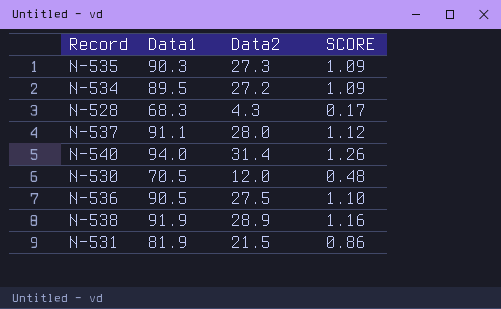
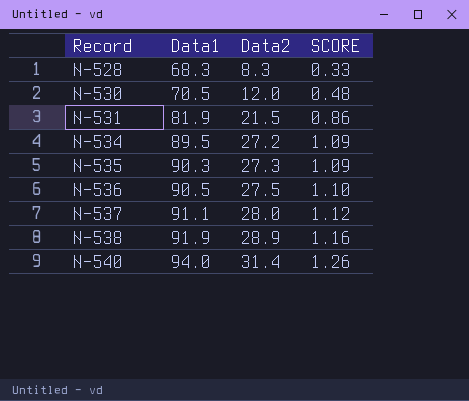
row order: none -> Record ascending
N-528 | Data2: 4.3 -> 8.3
N-528 | SCORE: 0.17 -> 0.33

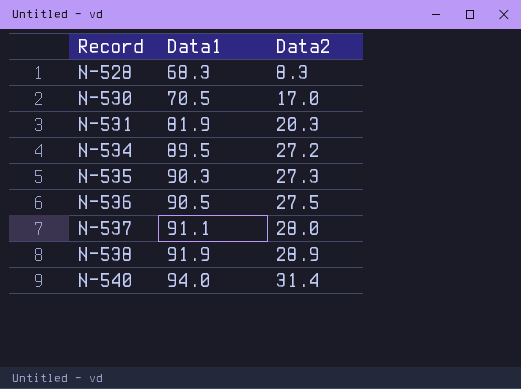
column SCORE | formula: [Data2] * 0.04 -> none
N-530 | Data2: 12.0 -> 17.0
N-531 | Data2: 21.5 -> 20.3

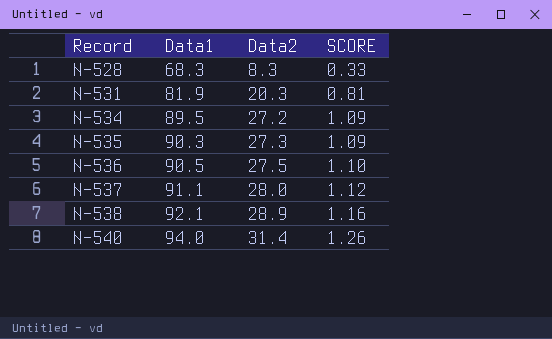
column SCORE | formula: none -> [Data2] * 0.04
row N-530: 70.5 | 17.0 -> none
N-538 | Data1: 91.9 -> 92.1

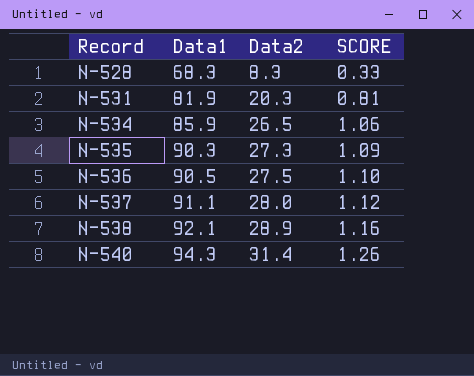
N-534 | Data1: 89.5 -> 85.9
N-534 | Data2: 27.2 -> 26.5
N-534 | SCORE: 1.09 -> 1.06
N-540 | Data1: 94.0 -> 94.3

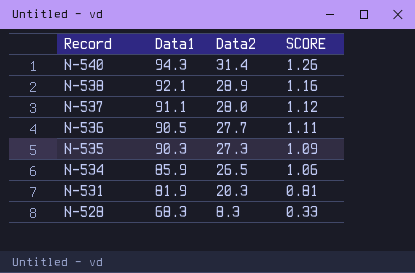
row order: Record ascending -> Record descending
N-536 | Data2: 27.5 -> 27.7
N-536 | SCORE: 1.10 -> 1.11

